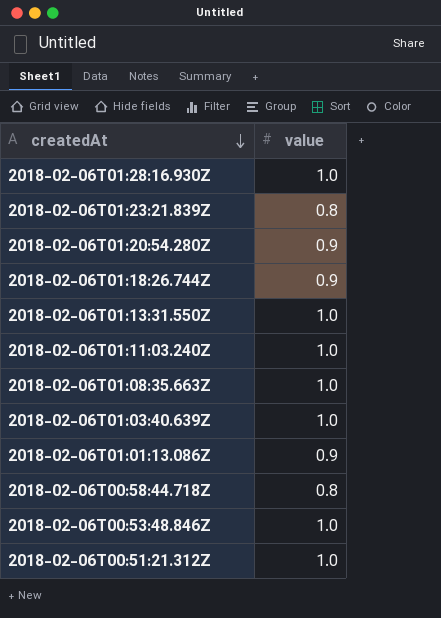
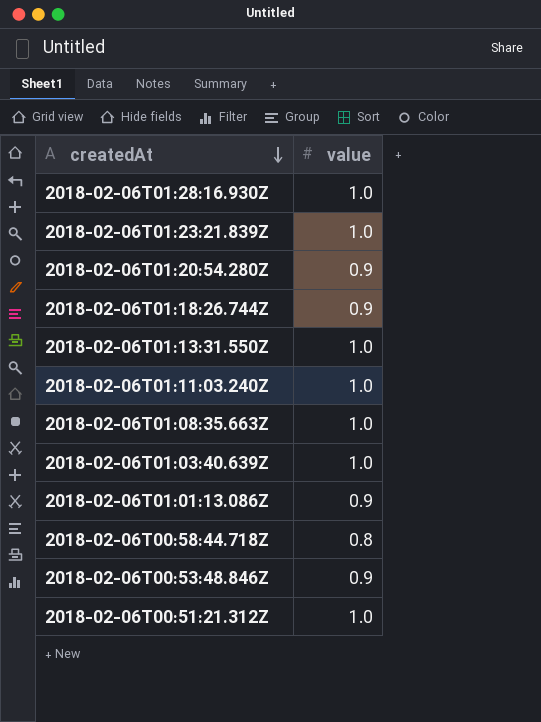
2018-02-06T01:23:21.839Z | value: 0.8 -> 1.0
2018-02-06T00:53:48.846Z | value: 1.0 -> 0.9

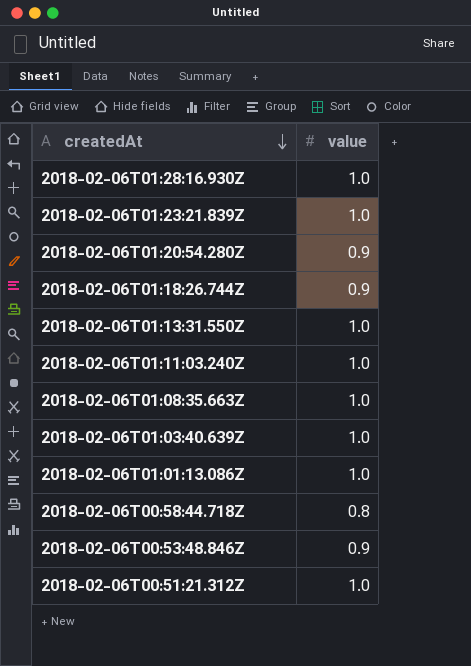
2018-02-06T01:01:13.086Z | value: 0.9 -> 1.0

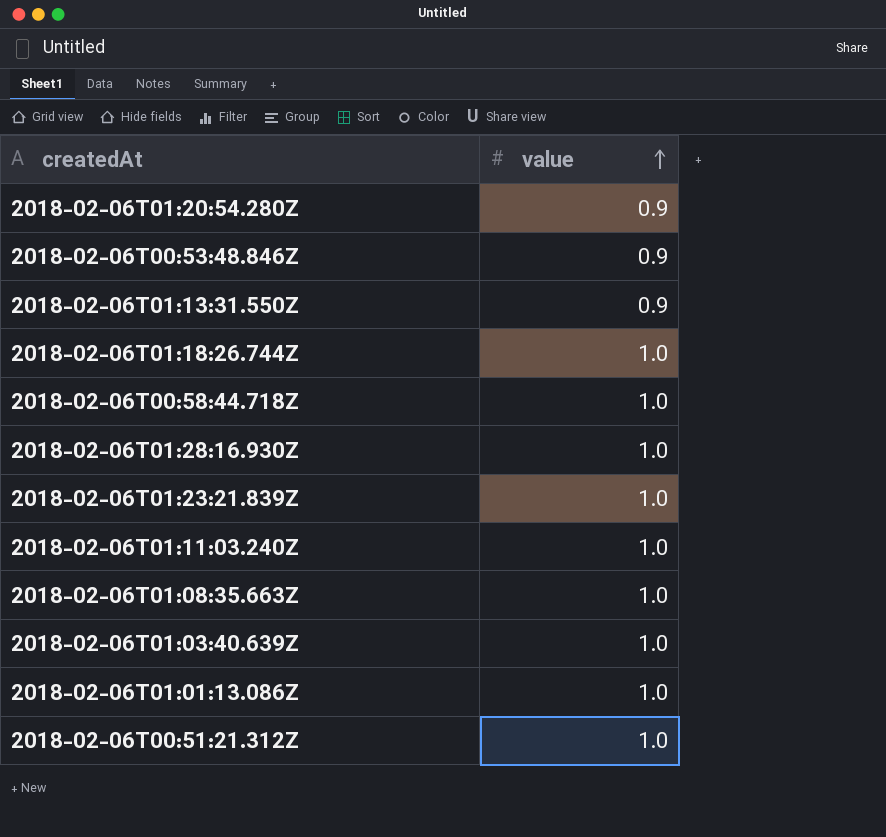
row order: createdAt descending -> value ascending
2018-02-06T01:13:31.550Z | value: 1.0 -> 0.9
2018-02-06T01:18:26.744Z | value: 0.9 -> 1.0
2018-02-06T00:58:44.718Z | value: 0.8 -> 1.0

